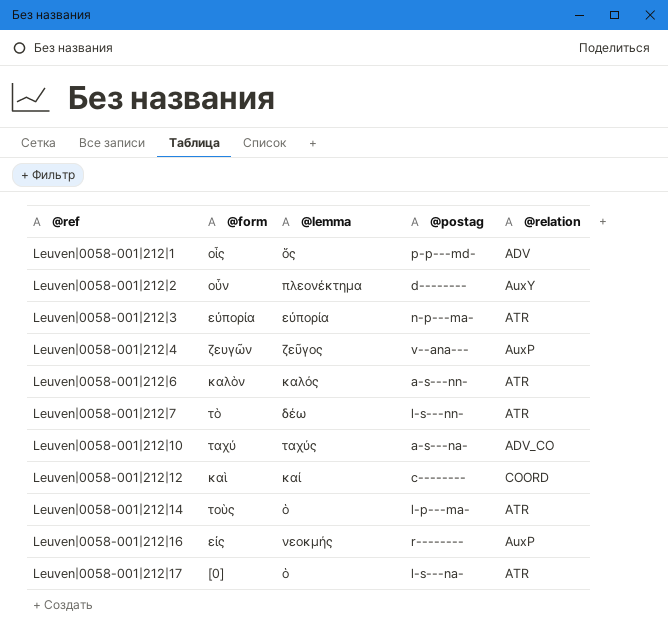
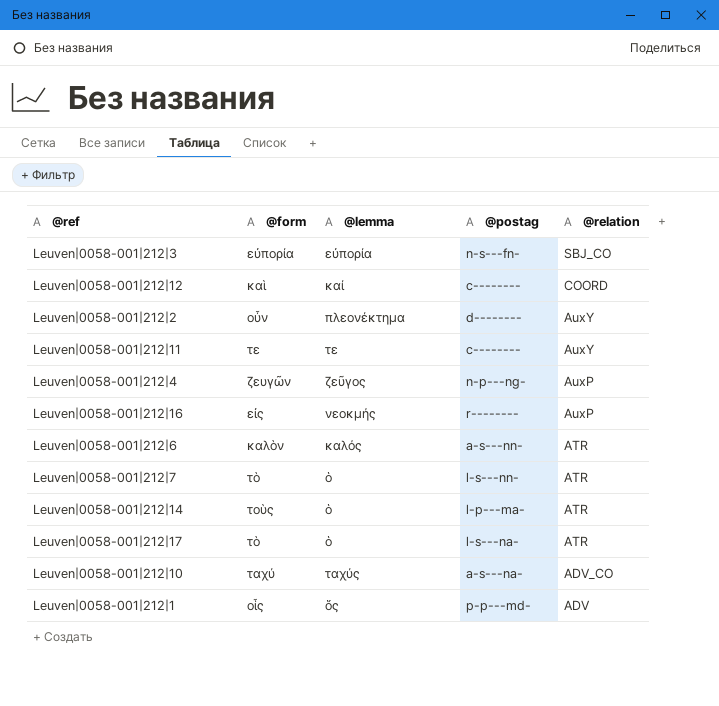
row order: @ref ascending -> @relation descending
Leuven|0058-001|212|3 | @postag: n-p---ma- -> n-s---fn-
Leuven|0058-001|212|3 | @relation: ATR -> SBJ_CO
row Leuven|0058-001|212|11: none -> τε | τε | c-------- | AuxY
Leuven|0058-001|212|4 | @postag: v--ana--- -> n-p---ng-
Leuven|0058-001|212|7 | @lemma: δέω -> ὁ
Leuven|0058-001|212|17 | @form: [0] -> τὸ

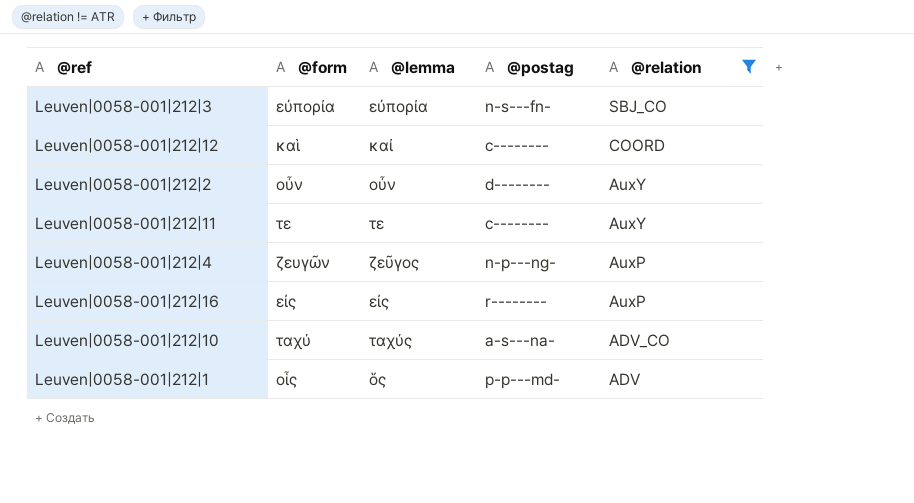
filter: none -> @relation != ATR
Leuven|0058-001|212|2 | @lemma: πλεονέκτημα -> οὖν
Leuven|0058-001|212|16 | @lemma: νεοκμής -> εἰς

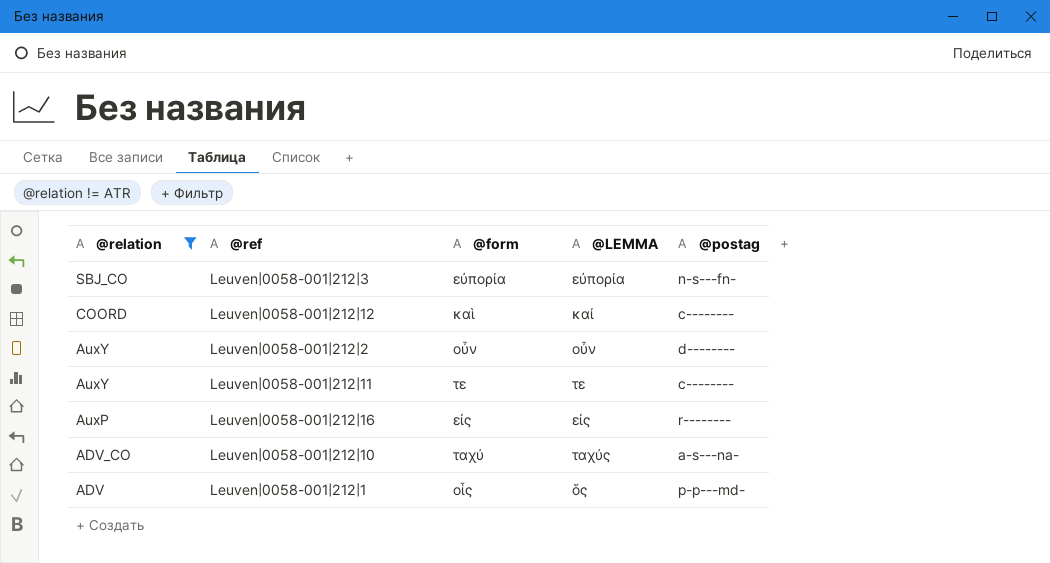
column @relation | position: 5 -> 1
column name: @lemma -> @LEMMA
row Leuven|0058-001|212|4: ζευγῶν | ζεῦγος | n-p---ng- | AuxP -> none

